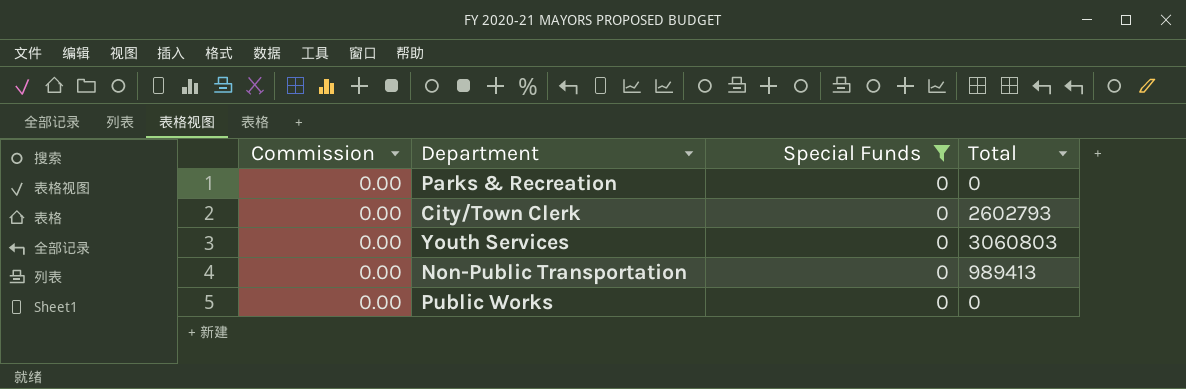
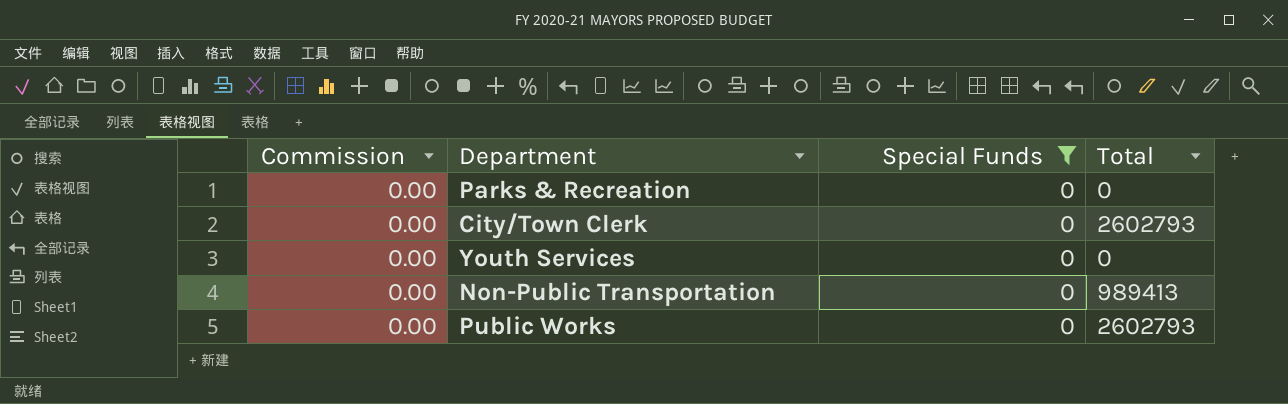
Youth Services | Total: 3060803 -> 0
Public Works | Total: 0 -> 2602793

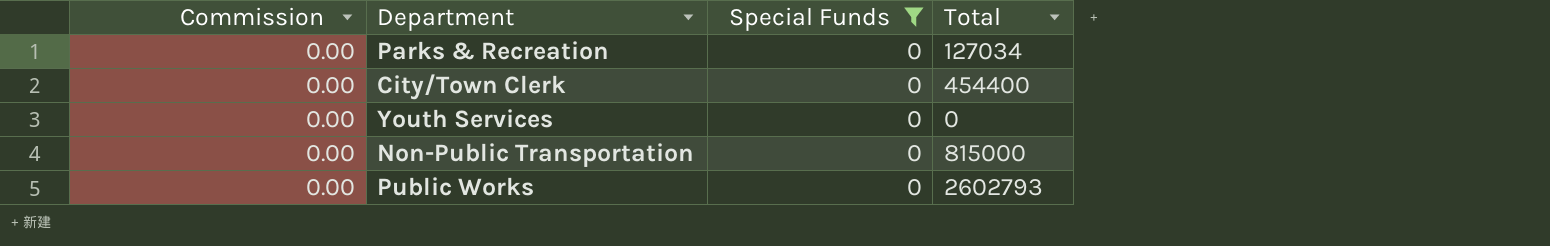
Parks & Recreation | Total: 0 -> 127034
City/Town Clerk | Total: 2602793 -> 454400
Non-Public Transportation | Total: 989413 -> 815000

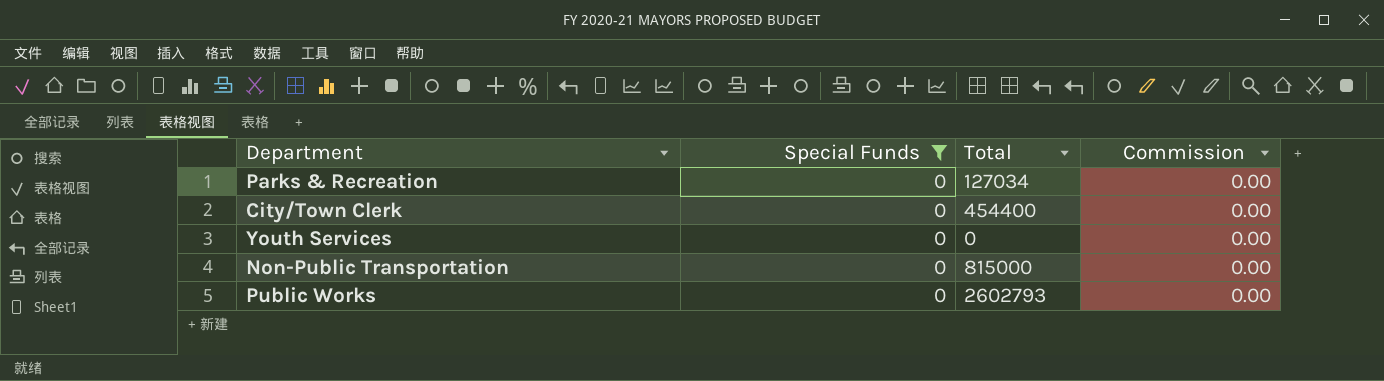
column Commission | position: 1 -> 4

